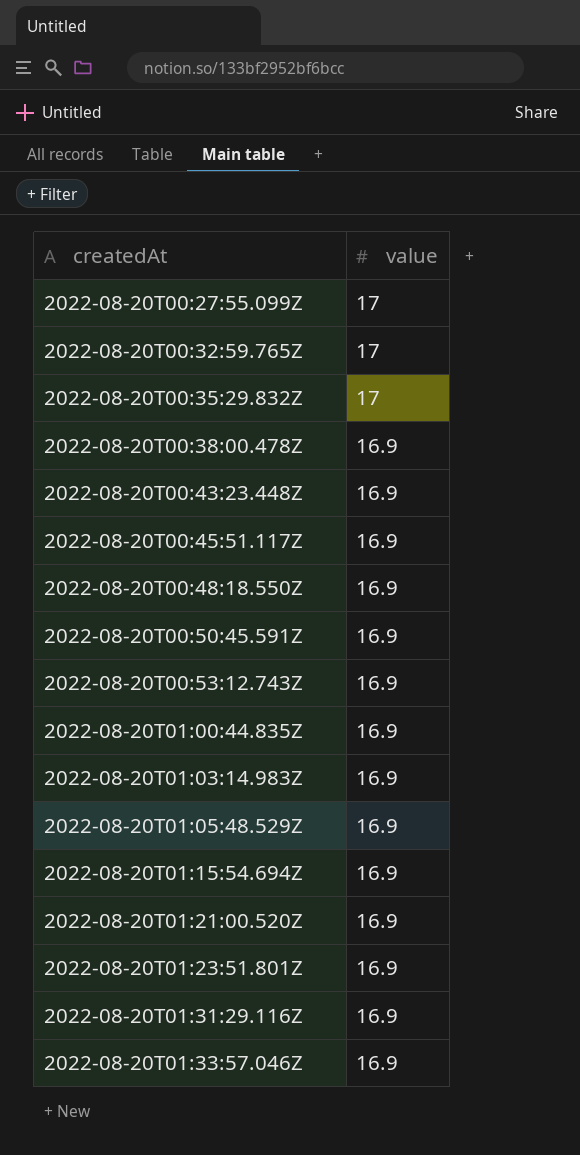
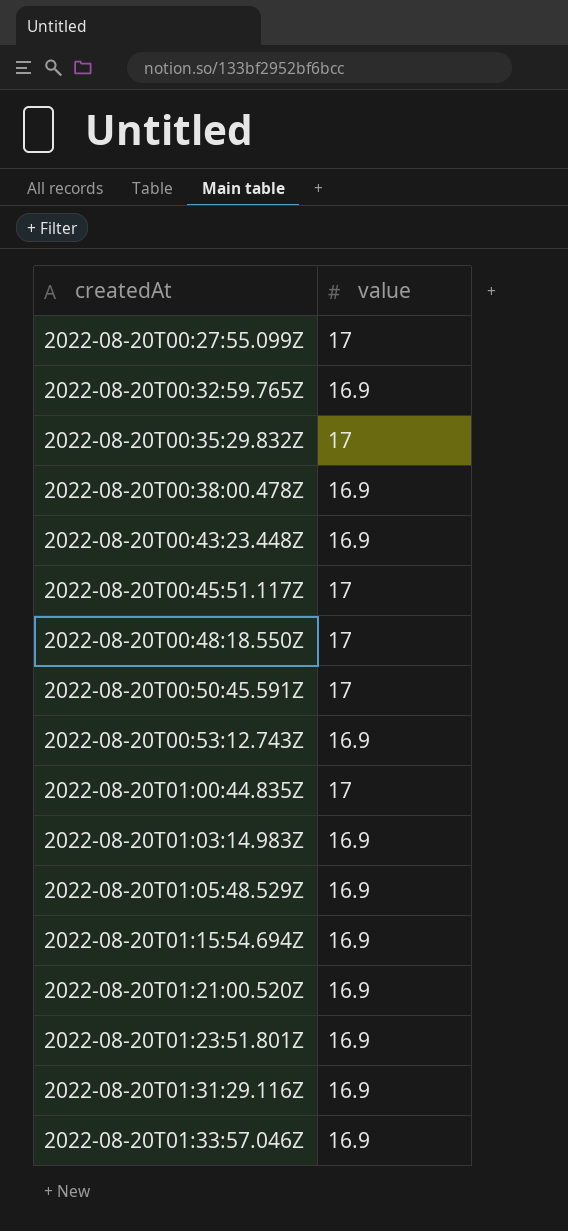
2022-08-20T00:32:59.765Z | value: 17 -> 16.9
2022-08-20T00:45:51.117Z | value: 16.9 -> 17
2022-08-20T00:48:18.550Z | value: 16.9 -> 17
2022-08-20T00:50:45.591Z | value: 16.9 -> 17
2022-08-20T01:00:44.835Z | value: 16.9 -> 17

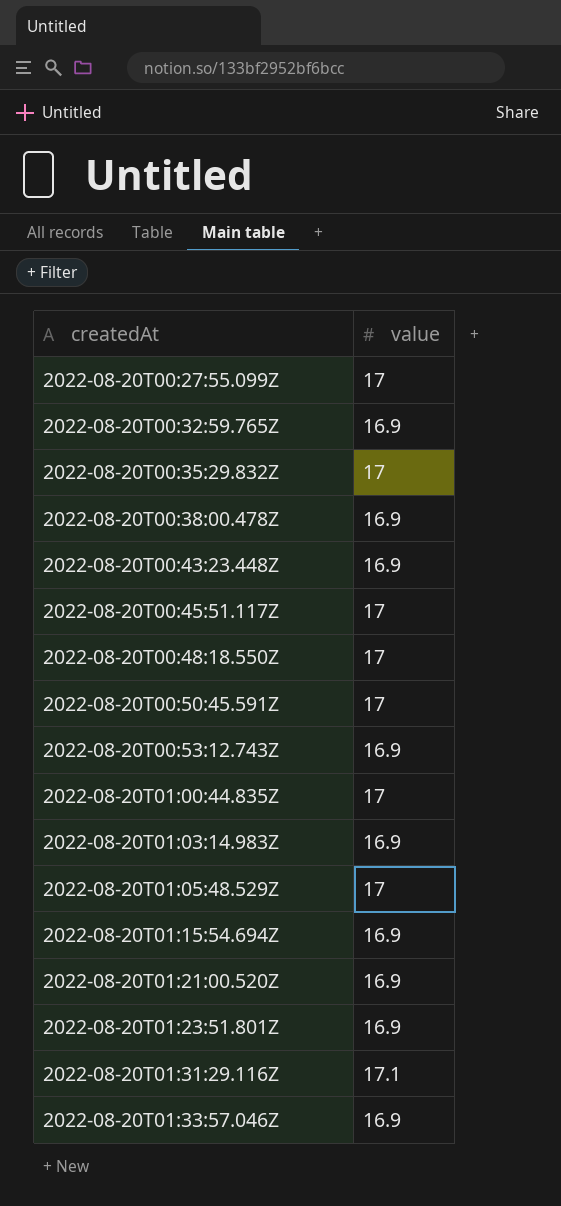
2022-08-20T01:05:48.529Z | value: 16.9 -> 17
2022-08-20T01:31:29.116Z | value: 16.9 -> 17.1

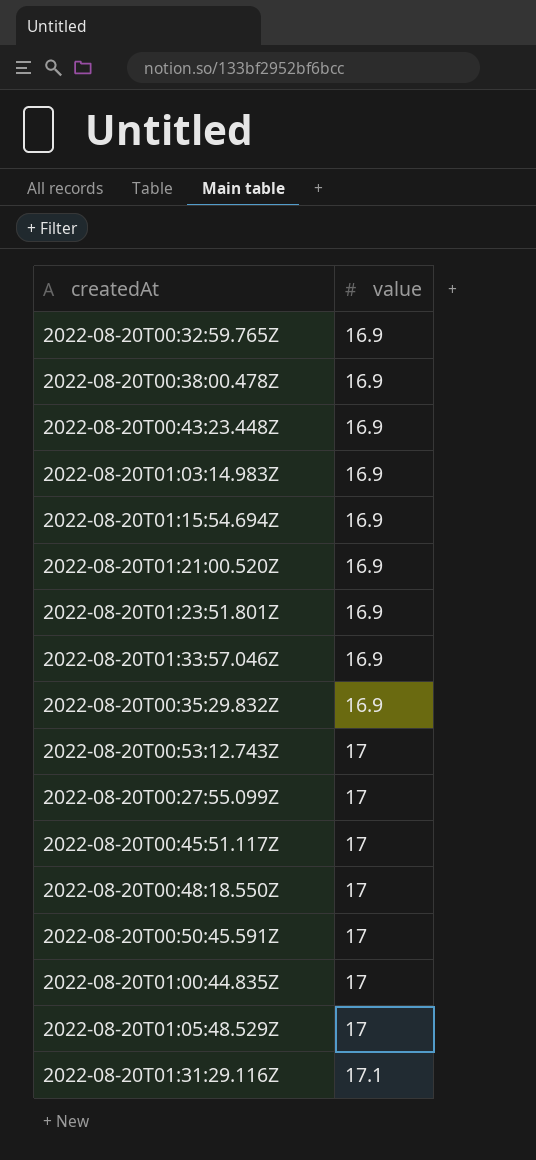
row order: createdAt ascending -> value ascending
2022-08-20T00:35:29.832Z | value: 17 -> 16.9
2022-08-20T00:53:12.743Z | value: 16.9 -> 17

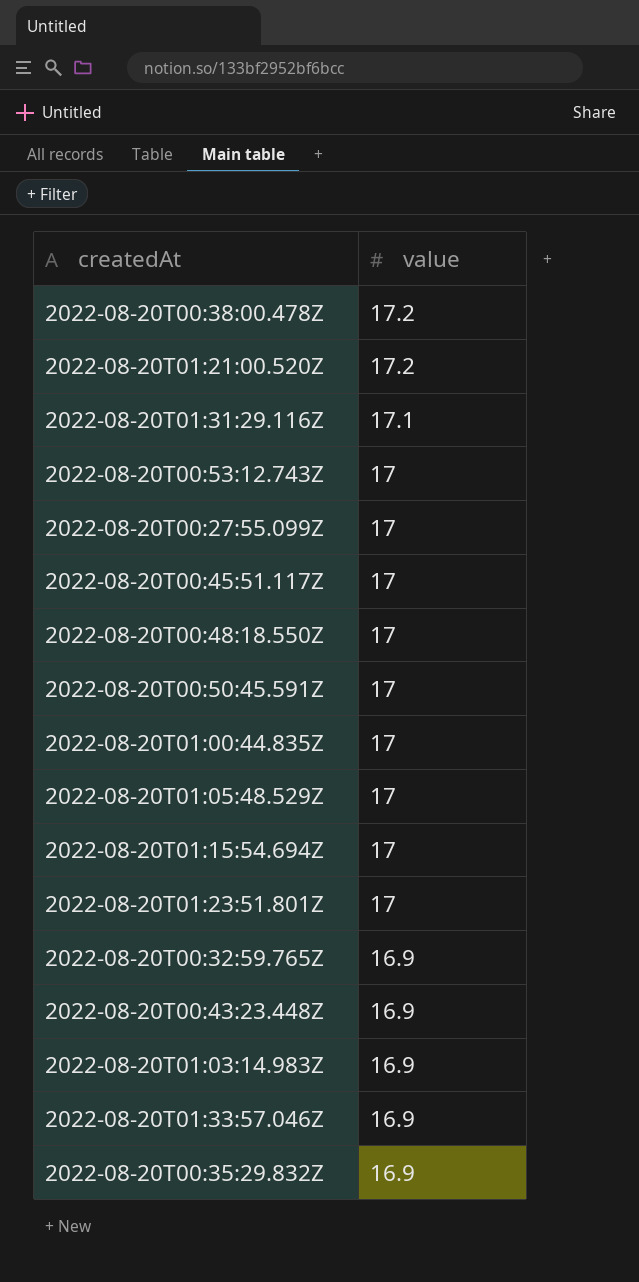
row order: value ascending -> value descending
2022-08-20T00:38:00.478Z | value: 16.9 -> 17.2
2022-08-20T01:21:00.520Z | value: 16.9 -> 17.2
2022-08-20T01:15:54.694Z | value: 16.9 -> 17
2022-08-20T01:23:51.801Z | value: 16.9 -> 17

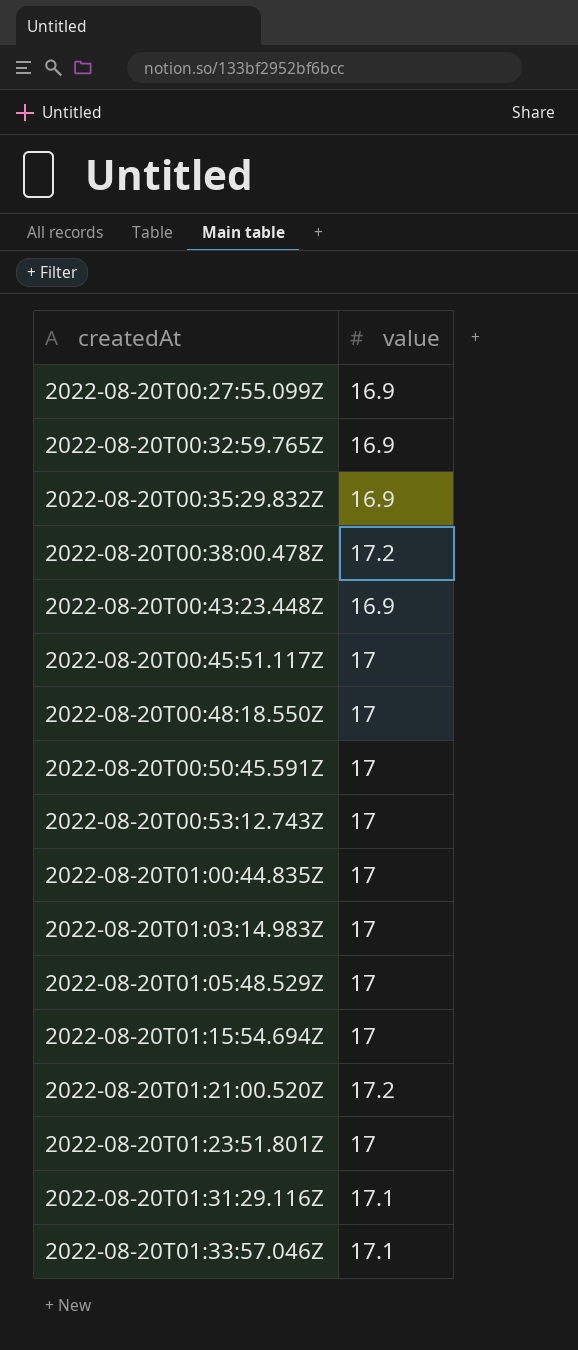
row order: value descending -> createdAt ascending
2022-08-20T00:27:55.099Z | value: 17 -> 16.9
2022-08-20T01:03:14.983Z | value: 16.9 -> 17
2022-08-20T01:33:57.046Z | value: 16.9 -> 17.1

